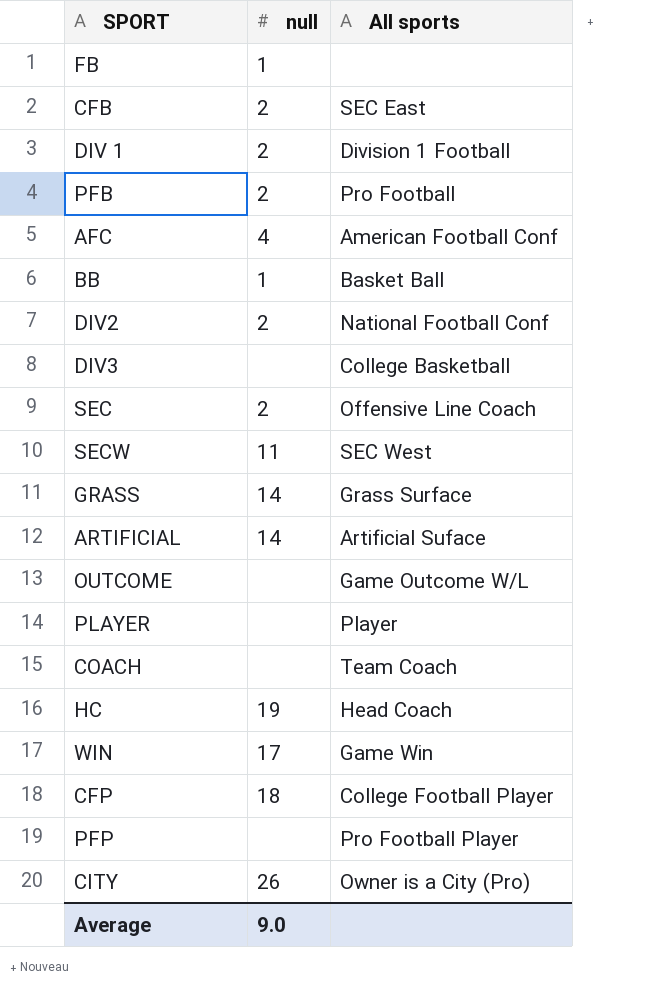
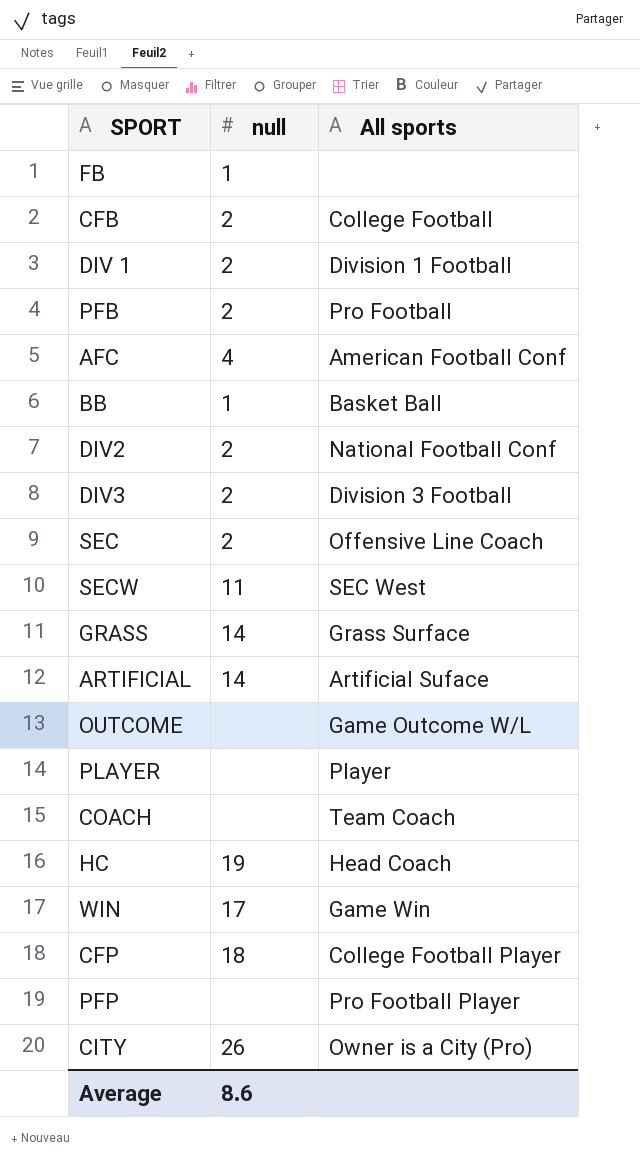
CFB | All sports: SEC East -> College Football
DIV3 | null: none -> 2
DIV3 | All sports: College Basketball -> Division 3 Football
Average | null: 9.0 -> 8.6

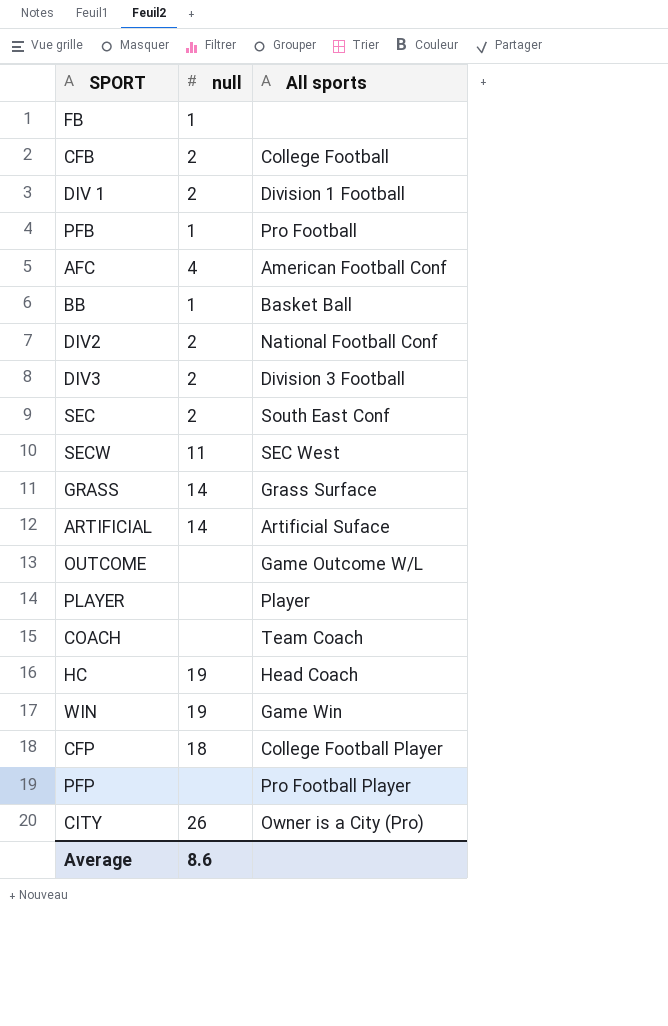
PFB | null: 2 -> 1
SEC | All sports: Offensive Line Coach -> South East Conf
WIN | null: 17 -> 19

